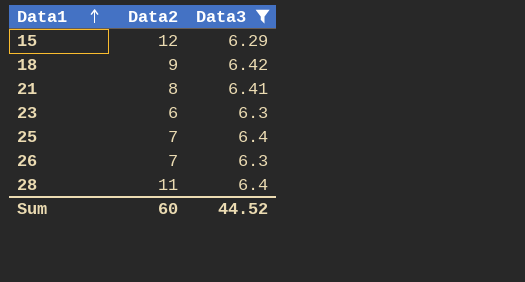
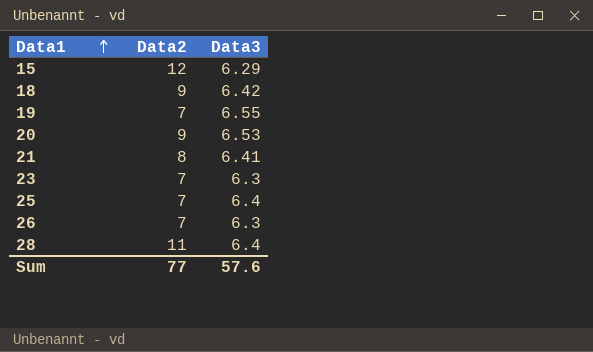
filter: Data3 <= 6.42 -> none
23 | Data2: 6 -> 7
Sum | Data2: 60 -> 77
Sum | Data3: 44.52 -> 57.6

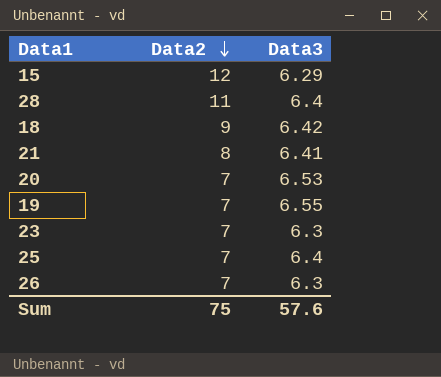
row order: Data1 ascending -> Data2 descending
20 | Data2: 9 -> 7
Sum | Data2: 77 -> 75

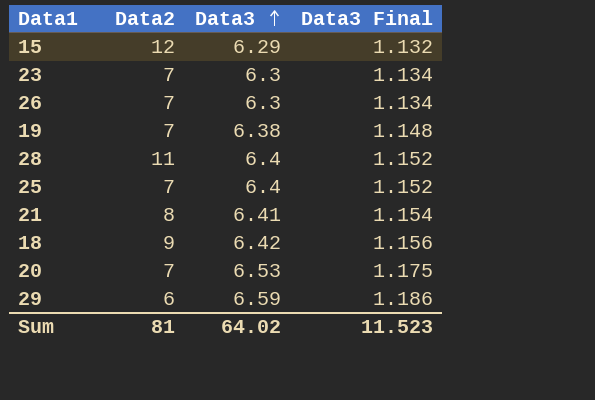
row order: Data2 descending -> Data3 ascending
column Data3 Final | formula: none -> [Data3] * 0.18
19 | Data3: 6.55 -> 6.38
row 29: none -> 6 | 6.59 | 1.186
Sum | Data2: 75 -> 81
Sum | Data3: 57.6 -> 64.02

